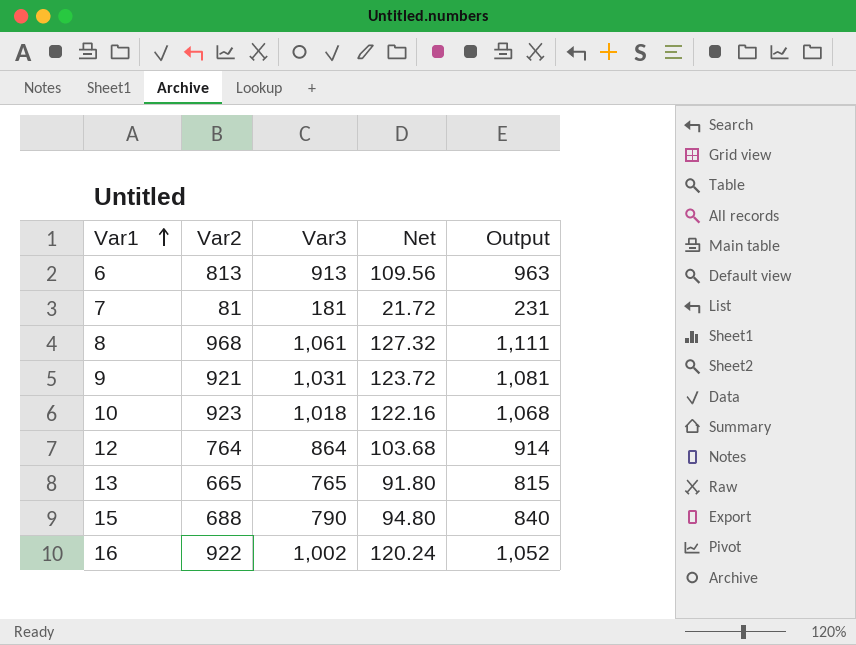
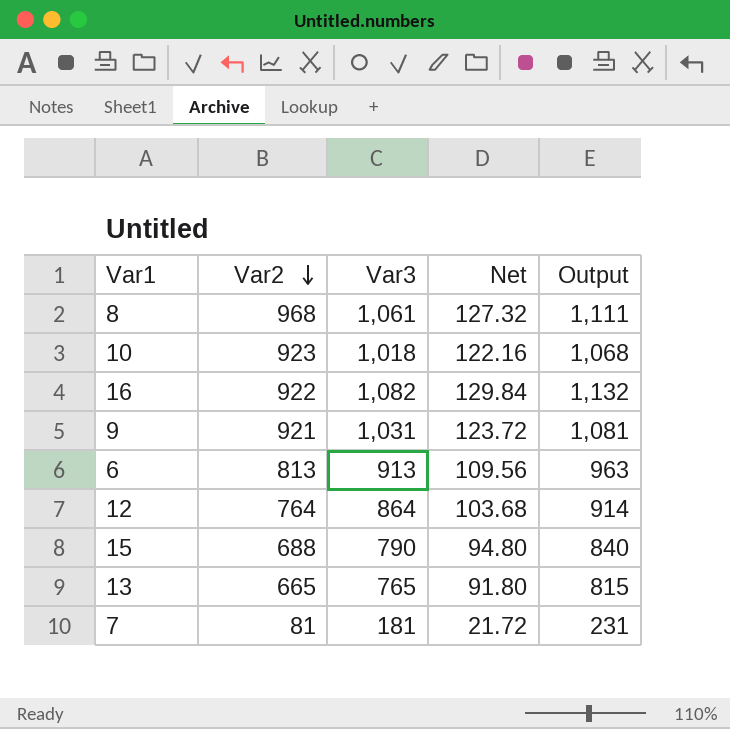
row order: Var1 ascending -> Var2 descending
16 | Var3: 1,002 -> 1,082
16 | Net: 120.24 -> 129.84
16 | Output: 1,052 -> 1,132

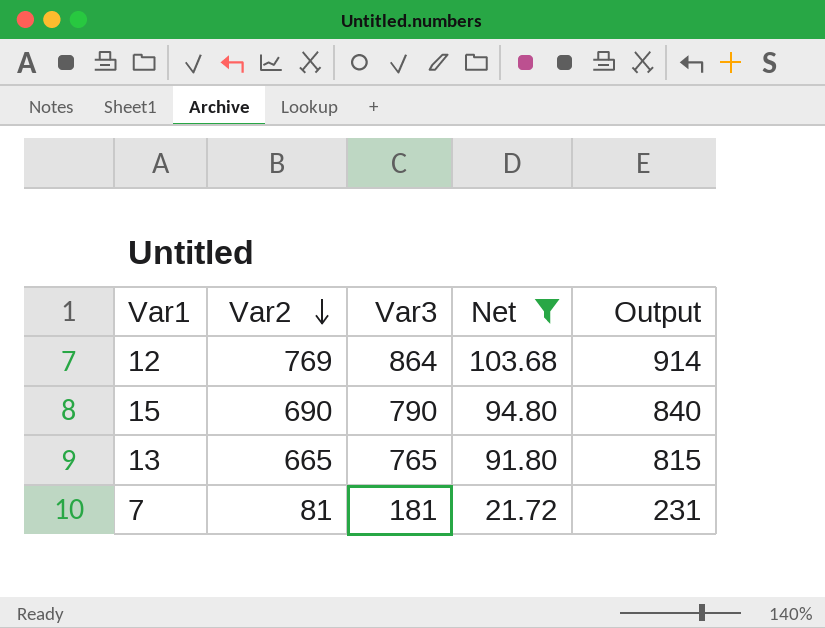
filter: none -> Net <= 103.68
12 | Var2: 764 -> 769
15 | Var2: 688 -> 690

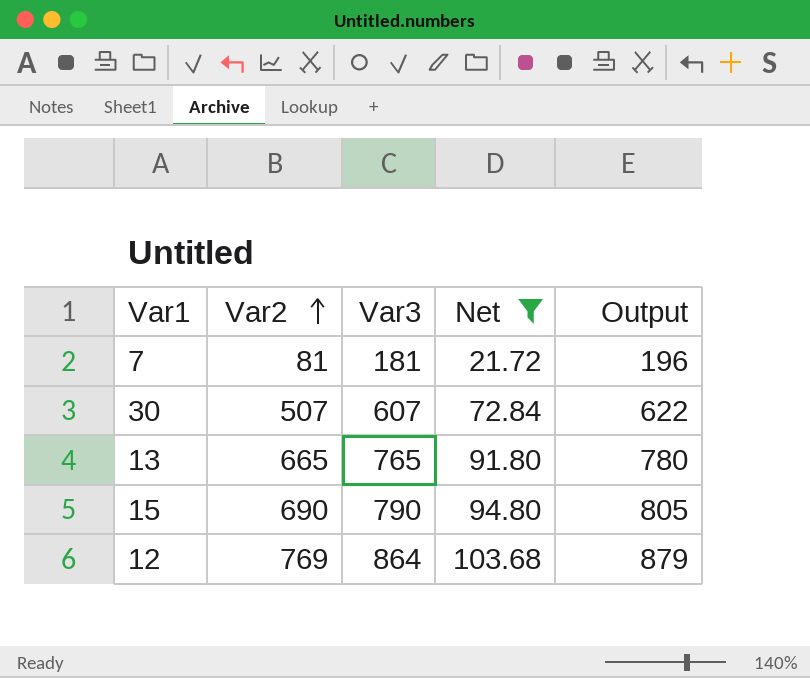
row order: Var2 descending -> Var2 ascending
column Output | formula: [Var3] + 50 -> [Var3] + 15
row 30: none -> 507 | 607 | 72.84 | 622

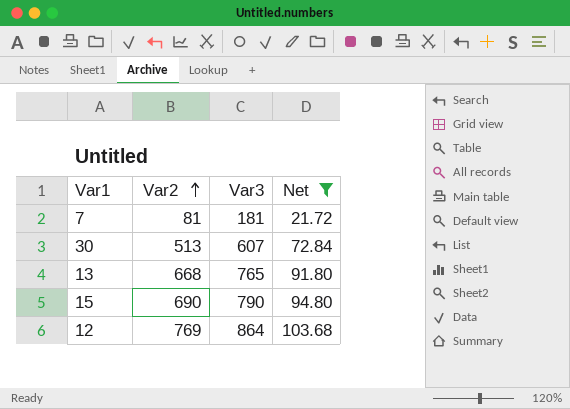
column Output | formula: [Var3] + 15 -> none
30 | Var2: 507 -> 513
13 | Var2: 665 -> 668

